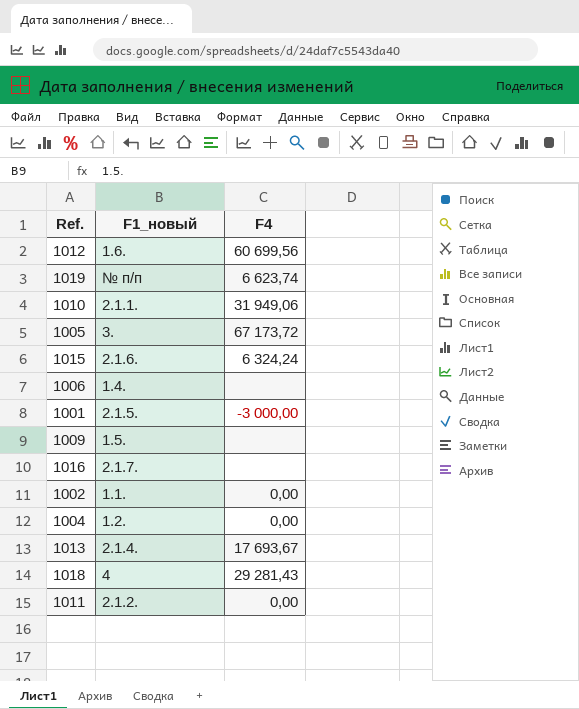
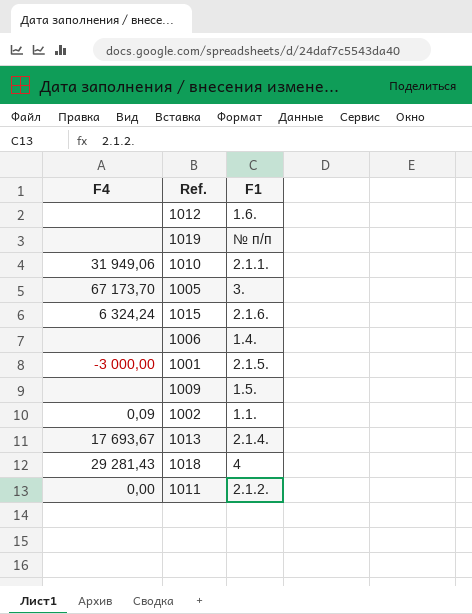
column F4 | position: 3 -> 1
column name: F1_новый -> F1
row 1016: 2.1.7. | none -> none
row 1004: 1.2. | 0,00 -> none
1012 | F4: 60 699,56 -> none
1019 | F4: 6 623,74 -> none
1005 | F4: 67 173,72 -> 67 173,70
1002 | F4: 0,00 -> 0,09

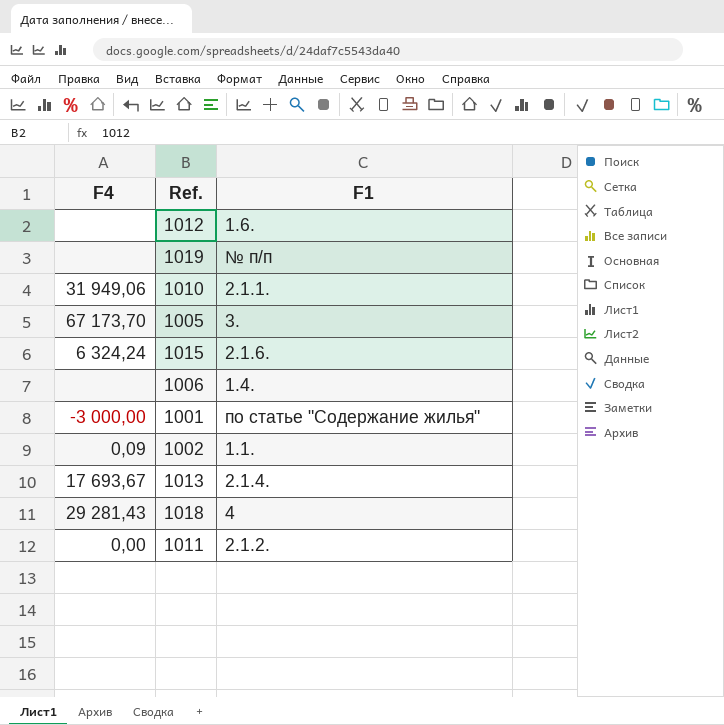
row 1009: none | 1.5. -> none
1001 | F1: 2.1.5. -> по статье "Содержание жилья"

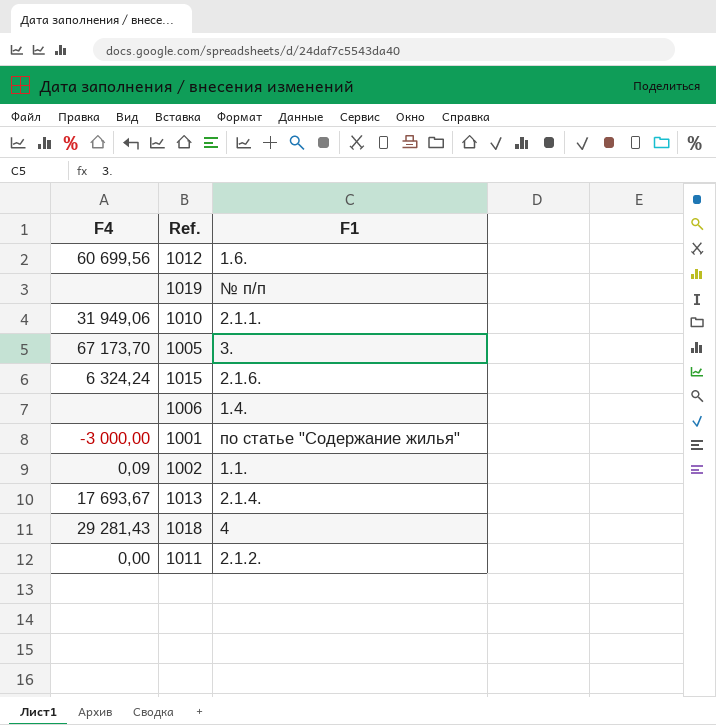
1012 | F4: none -> 60 699,56

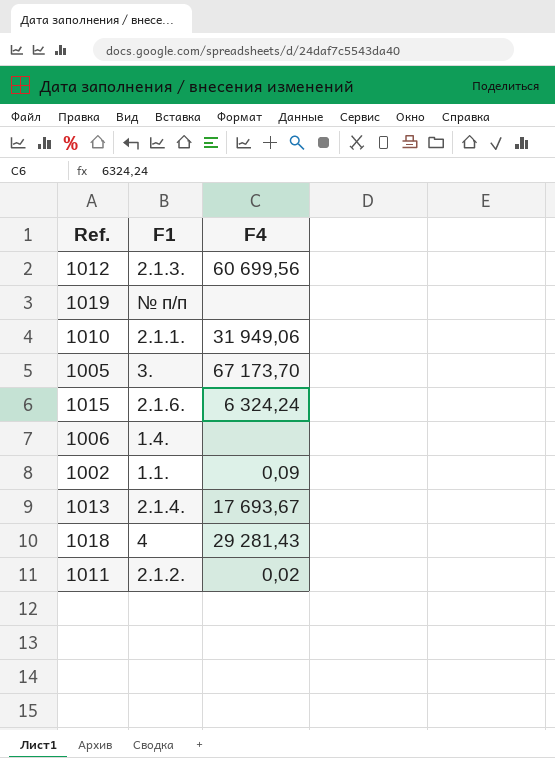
column F4 | position: 1 -> 3
row 1001: -3 000,00 | по статье "Содержание жилья" -> none
1012 | F1: 1.6. -> 2.1.3.
1011 | F4: 0,00 -> 0,02

